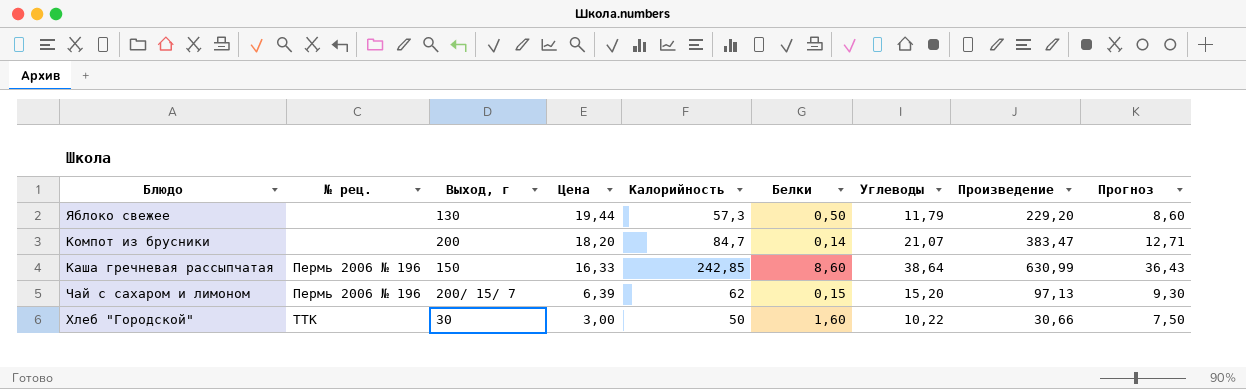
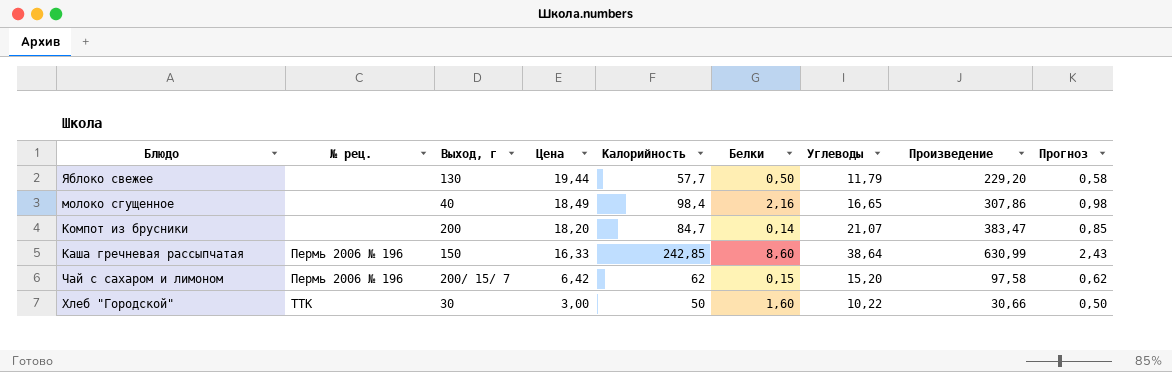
column Прогноз | formula: [Калорийность] * 0,15 -> [Калорийность] * 0,01
Яблоко свежее | Калорийность: 57,3 -> 57,7
row молоко сгущенное: none -> none | 40 | 18,49 | 98,4 | 2,16 | 16,65 | 307,86 | 0,98
Чай с сахаром и лимоном | Цена: 6,39 -> 6,42
Чай с сахаром и лимоном | Произведение: 97,13 -> 97,58

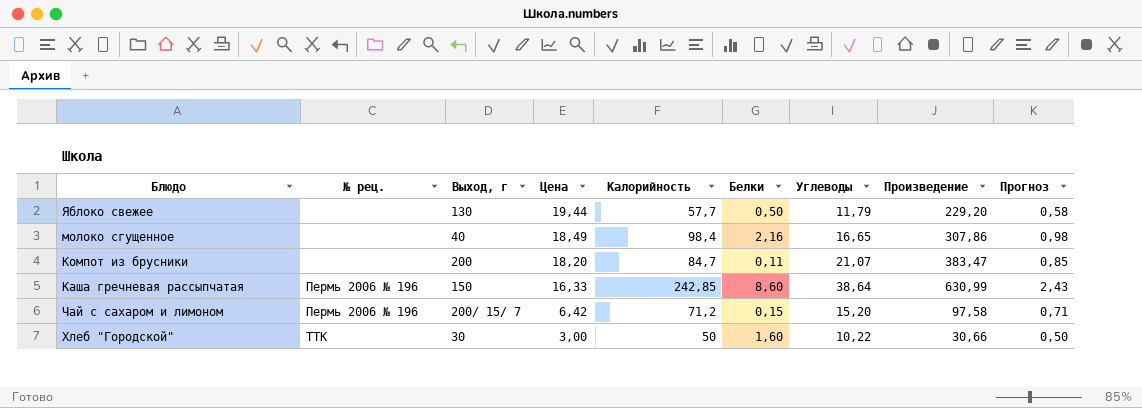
Компот из брусники | Белки: 0,14 -> 0,11
Чай с сахаром и лимоном | Калорийность: 62 -> 71,2
Чай с сахаром и лимоном | Прогноз: 0,62 -> 0,71

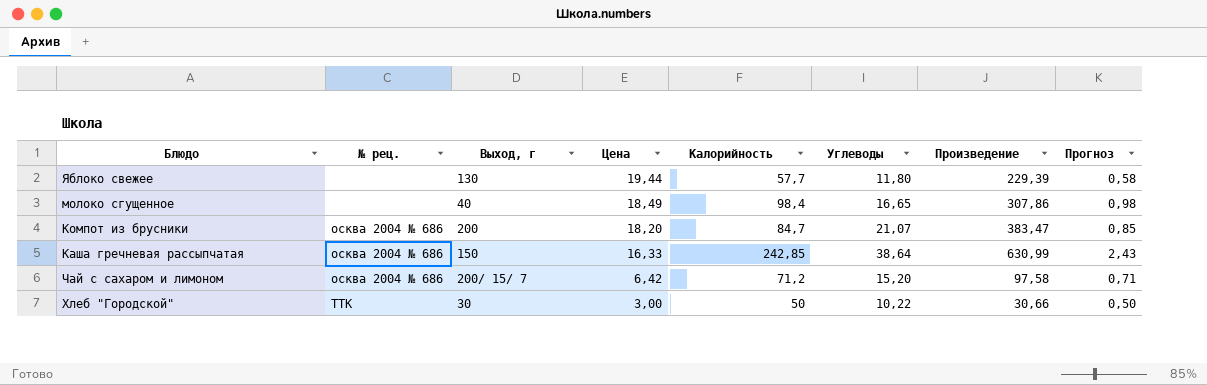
column Белки | position: 6 -> none
Яблоко свежее | Углеводы: 11,79 -> 11,80
Яблоко свежее | Произведение: 229,20 -> 229,39
Компот из брусники | № рец.: none -> осква 2004 № 686
Каша гречневая рассыпчатая | № рец.: Пермь 2006 № 196 -> осква 2004 № 686
Чай с сахаром и лимоном | № рец.: Пермь 2006 № 196 -> осква 2004 № 686

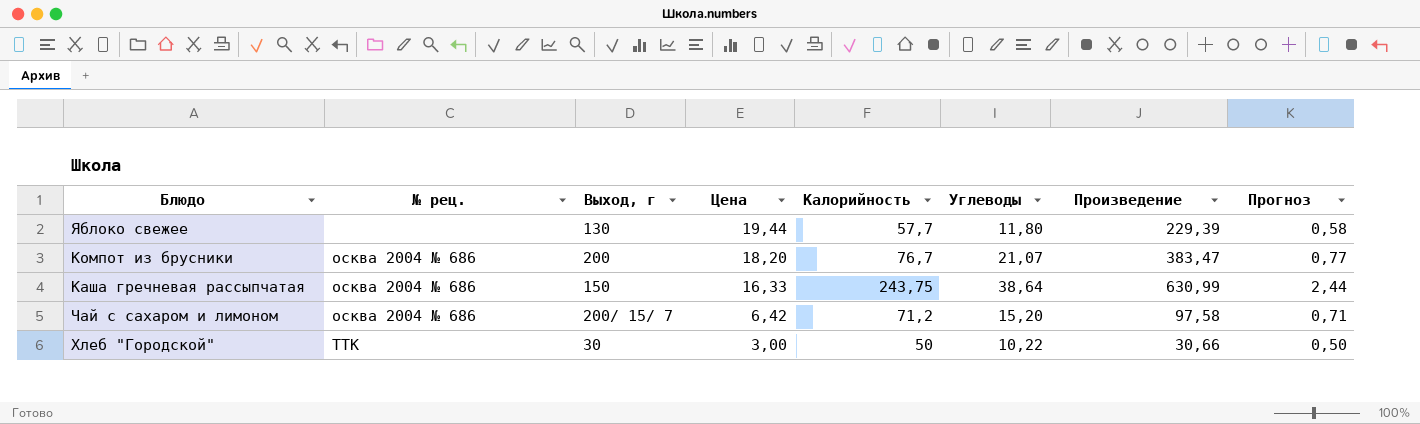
row молоко сгущенное: none | 40 | 18,49 | 98,4 | 16,65 | 307,86 | 0,98 -> none
Компот из брусники | Калорийность: 84,7 -> 76,7
Компот из брусники | Прогноз: 0,85 -> 0,77
Каша гречневая рассыпчатая | Калорийность: 242,85 -> 243,75
Каша гречневая рассыпчатая | Прогноз: 2,43 -> 2,44

